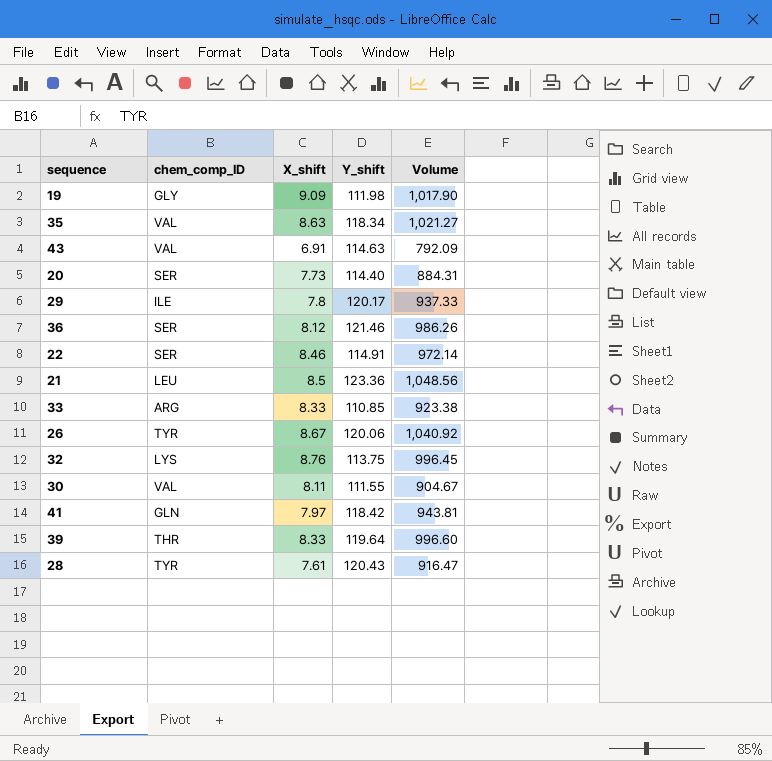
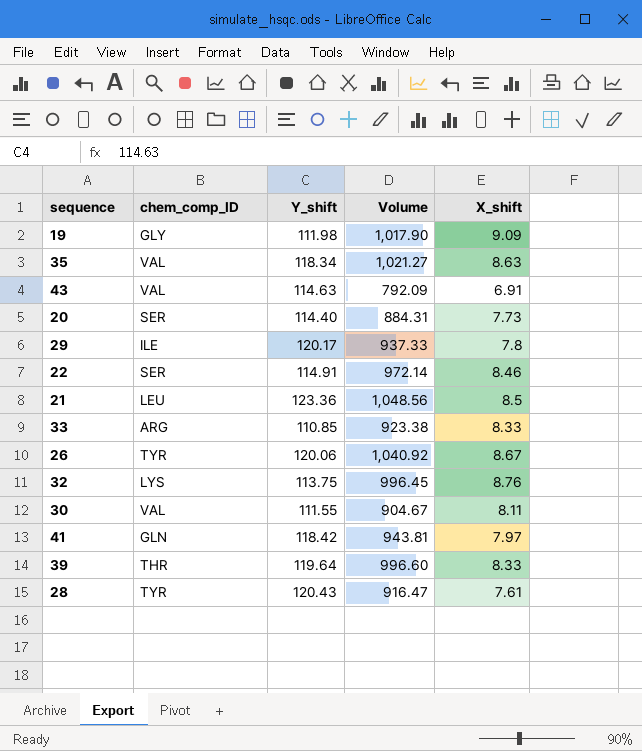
column X_shift | position: 3 -> 5
row 36: SER | 8.12 | 121.46 | 986.26 -> none

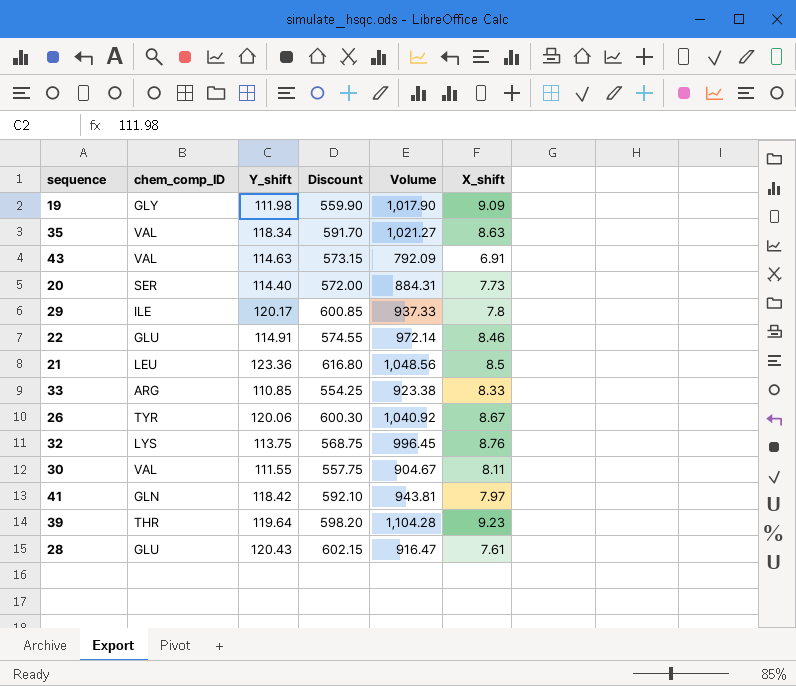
column Discount | formula: none -> [Y_shift] * 5
22 | chem_comp_ID: SER -> GLU
39 | Volume: 996.60 -> 1,104.28
39 | X_shift: 8.33 -> 9.23
28 | chem_comp_ID: TYR -> GLU

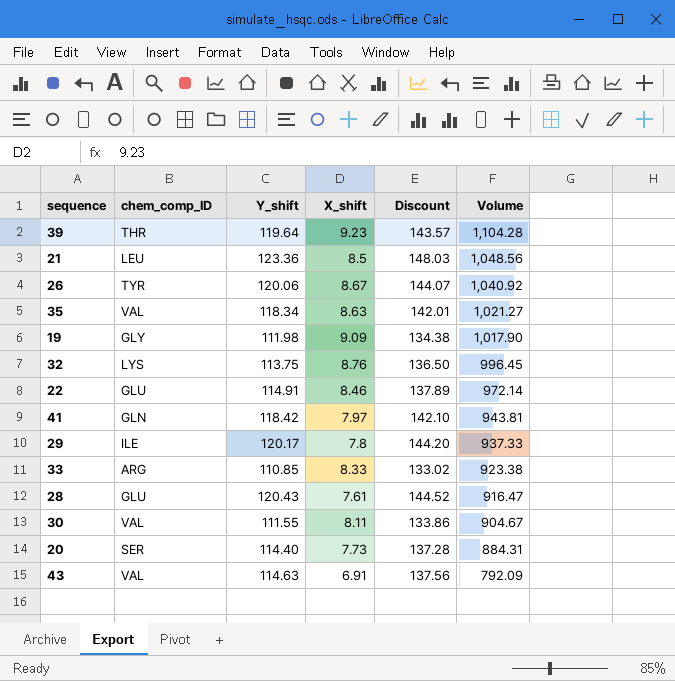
row order: none -> Volume descending
column X_shift | position: 6 -> 4
column Discount | formula: [Y_shift] * 5 -> [Y_shift] * 1.2

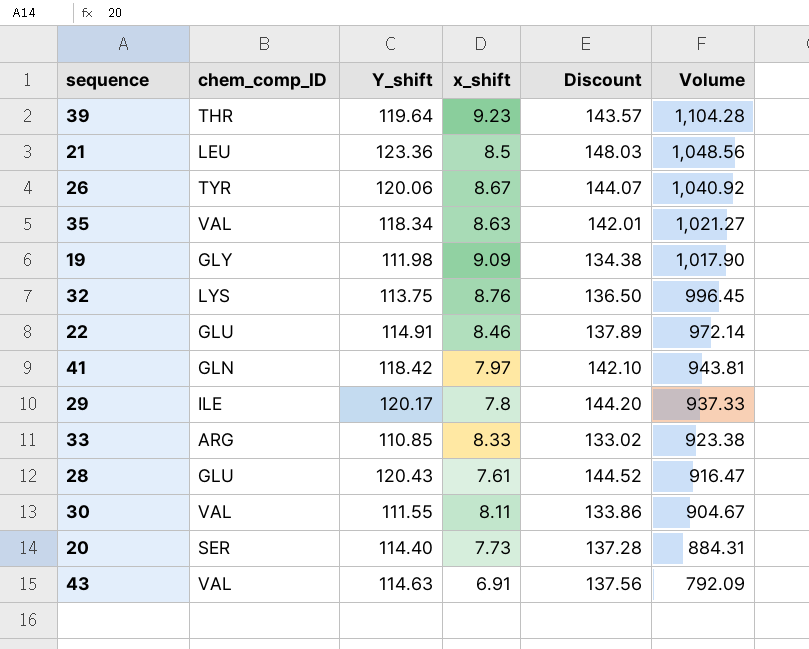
column name: X_shift -> x_shift

